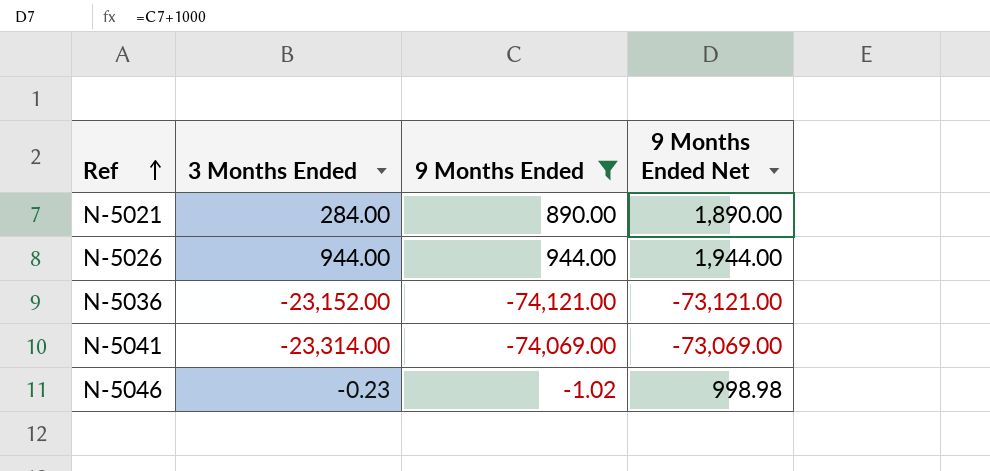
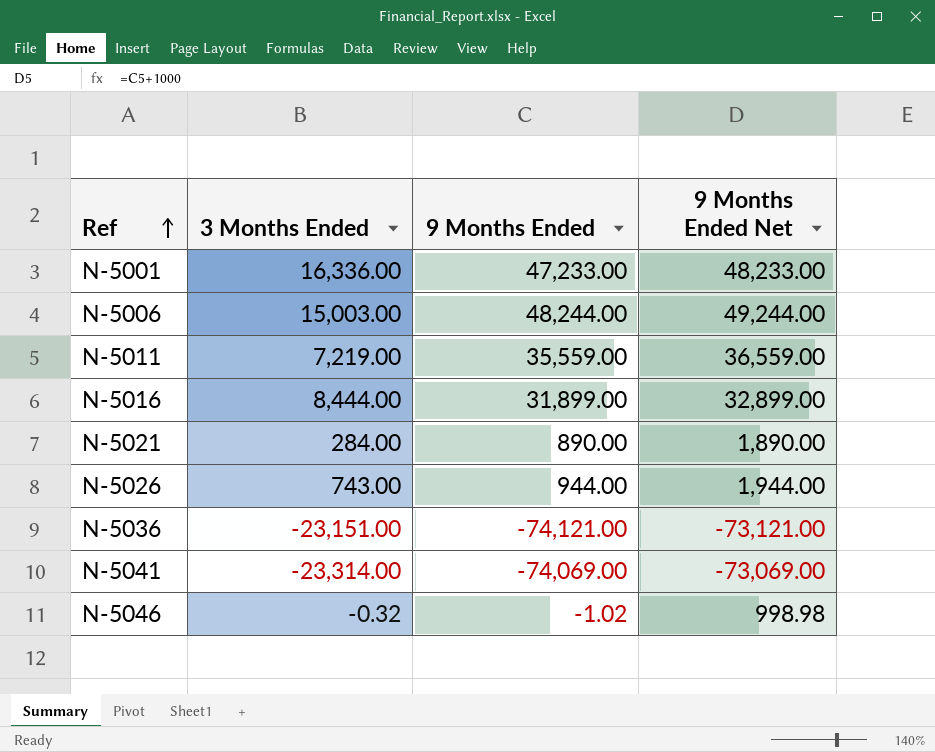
filter: 9 Months Ended <= 944.00 -> none
N-5026 | 3 Months Ended: 944.00 -> 743.00
N-5036 | 3 Months Ended: -23,152.00 -> -23,151.00
N-5046 | 3 Months Ended: -0.23 -> -0.32

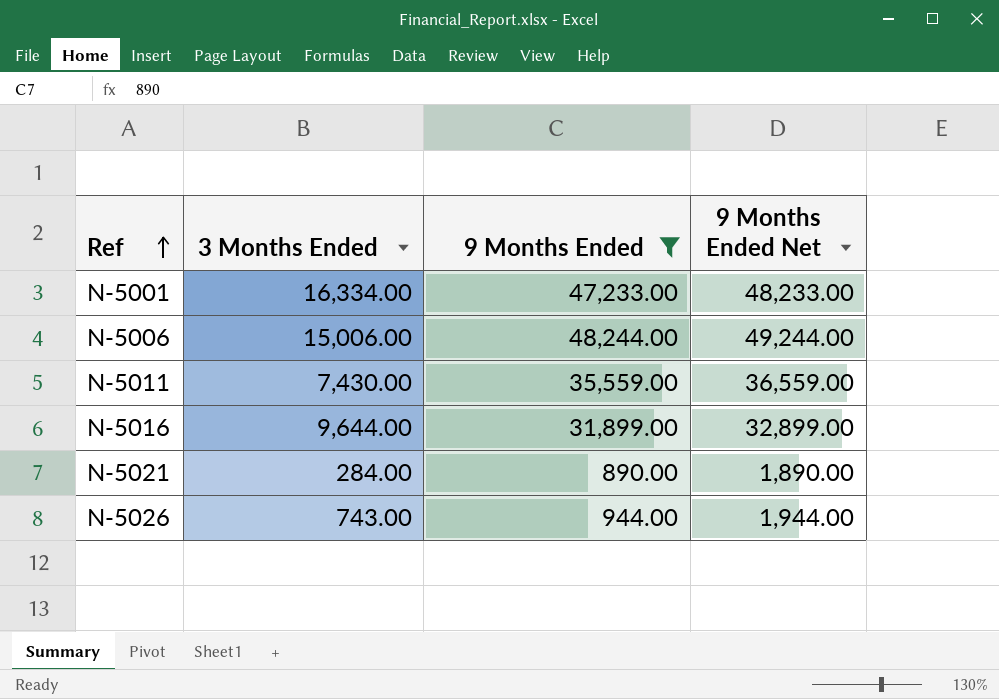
filter: none -> 9 Months Ended >= 890.00
N-5001 | 3 Months Ended: 16,336.00 -> 16,334.00
N-5006 | 3 Months Ended: 15,003.00 -> 15,006.00
N-5011 | 3 Months Ended: 7,219.00 -> 7,430.00
N-5016 | 3 Months Ended: 8,444.00 -> 9,644.00

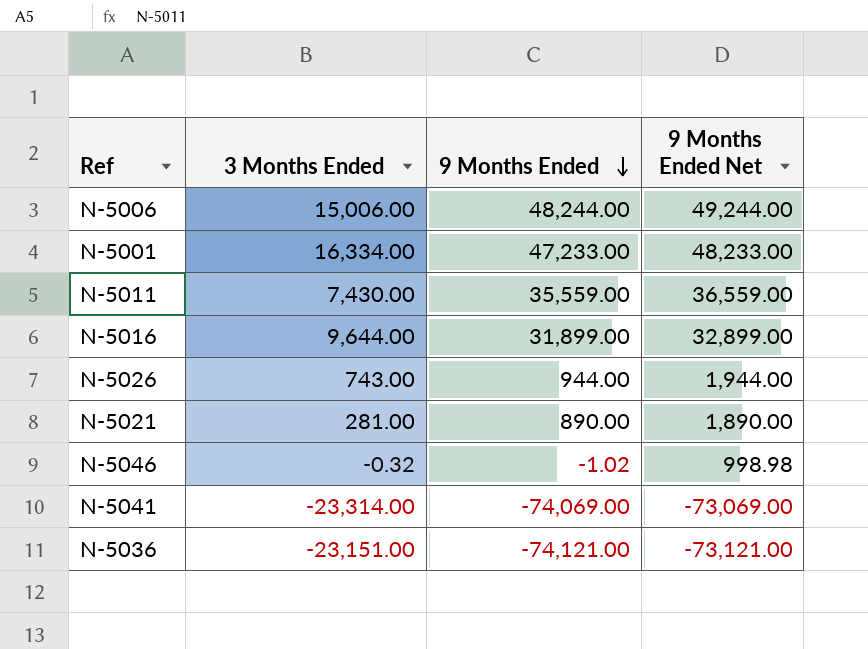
filter: 9 Months Ended >= 890.00 -> none
row order: Ref ascending -> 9 Months Ended descending
N-5021 | 3 Months Ended: 284.00 -> 281.00

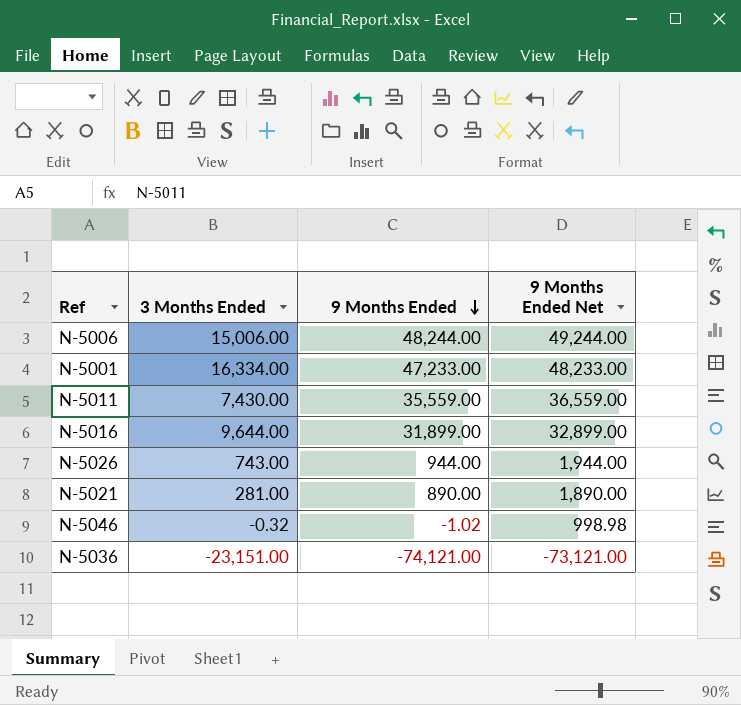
row N-5041: -23,314.00 | -74,069.00 | -73,069.00 -> none

